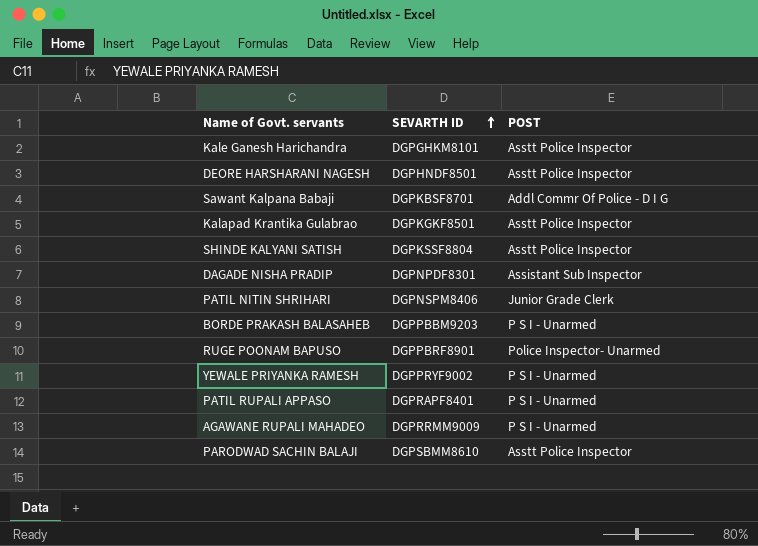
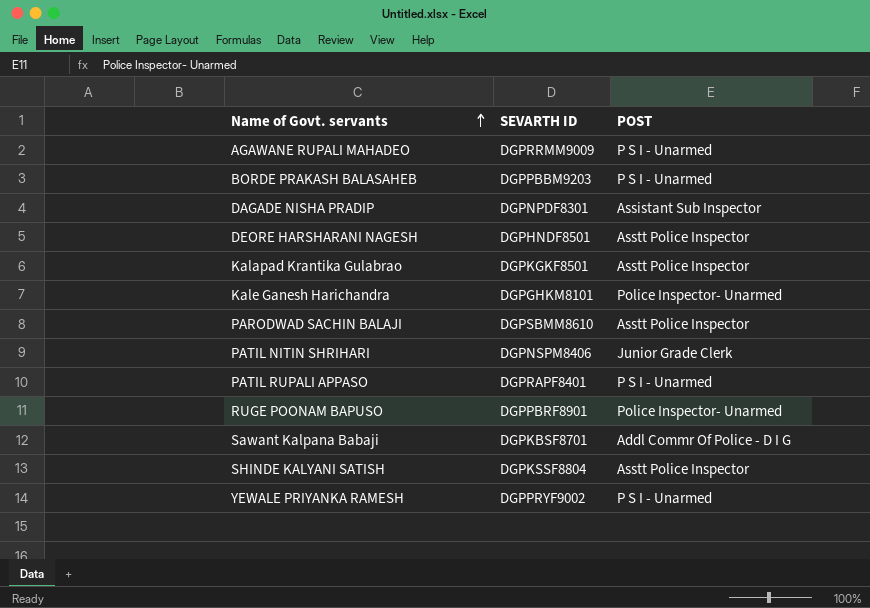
row order: SEVARTH ID ascending -> Name of Govt. servants ascending
Kale Ganesh Harichandra | POST: Asstt Police Inspector -> Police Inspector- Unarmed

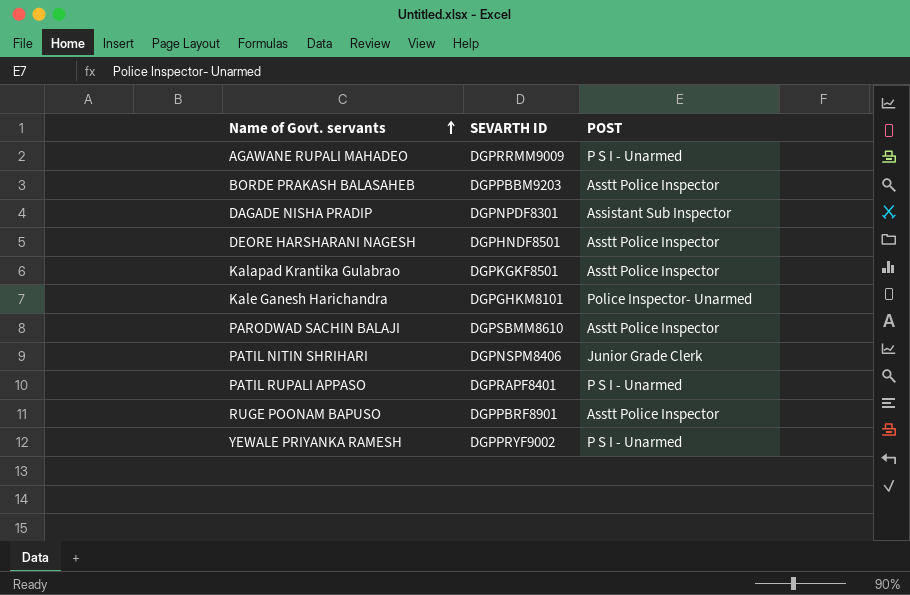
row Sawant Kalpana Babaji: DGPKBSF8701 | Addl Commr Of Police - D I G -> none
row SHINDE KALYANI SATISH: DGPKSSF8804 | Asstt Police Inspector -> none
BORDE PRAKASH BALASAHEB | POST: P S I - Unarmed -> Asstt Police Inspector
RUGE POONAM BAPUSO | POST: Police Inspector- Unarmed -> Asstt Police Inspector

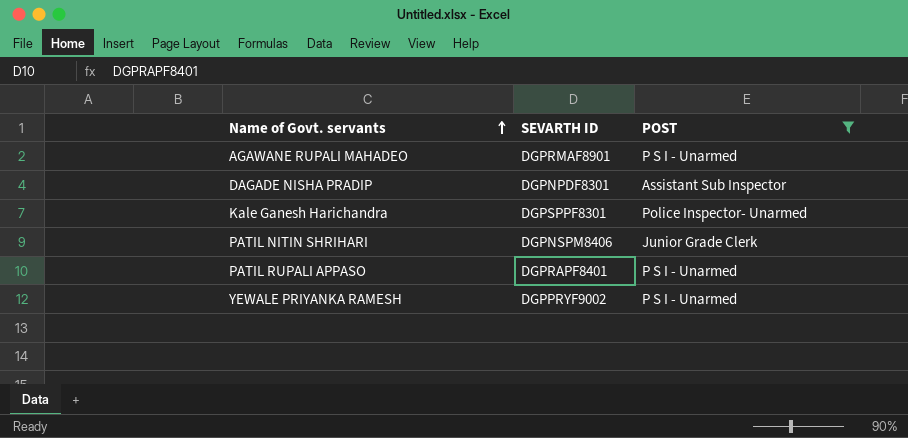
filter: none -> POST != Asstt Police Inspector
AGAWANE RUPALI MAHADEO | SEVARTH ID: DGPRRMM9009 -> DGPRMAF8901
Kale Ganesh Harichandra | SEVARTH ID: DGPGHKM8101 -> DGPSPPF8301

